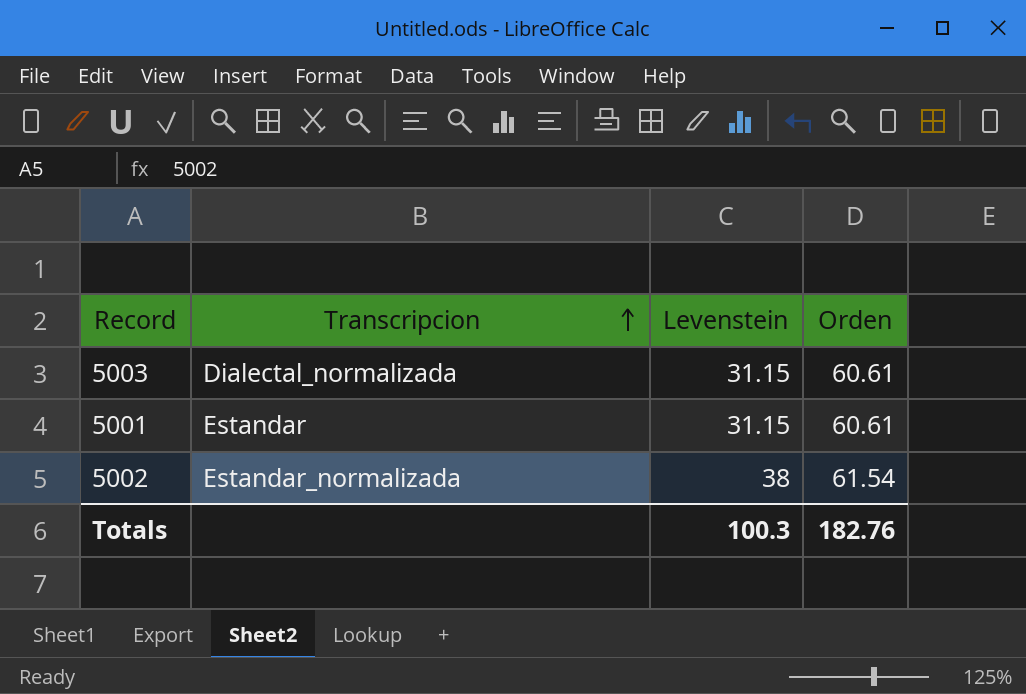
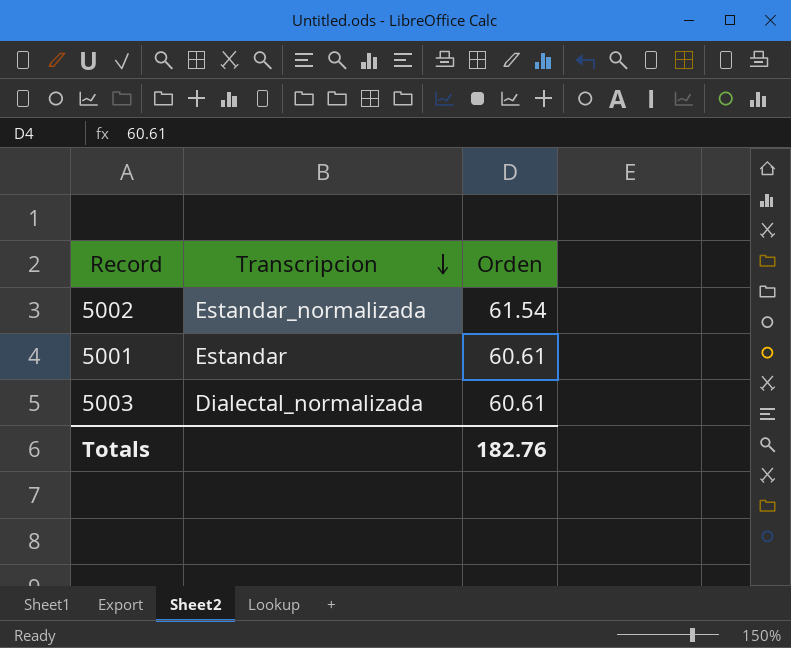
row order: Transcripcion ascending -> Transcripcion descending
column Levenstein | position: 3 -> none

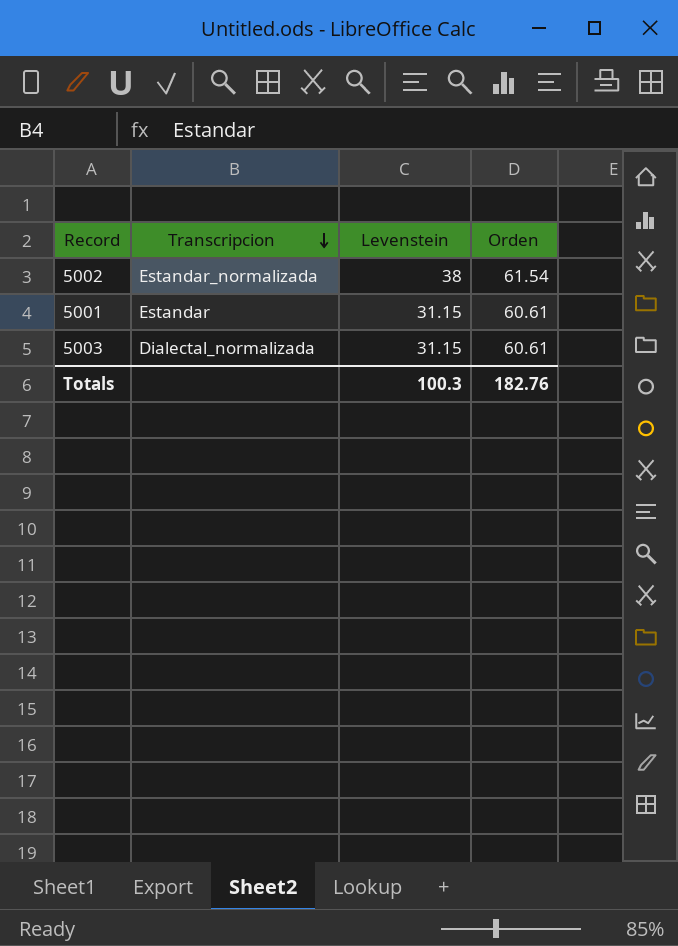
column Levenstein | position: none -> 3

